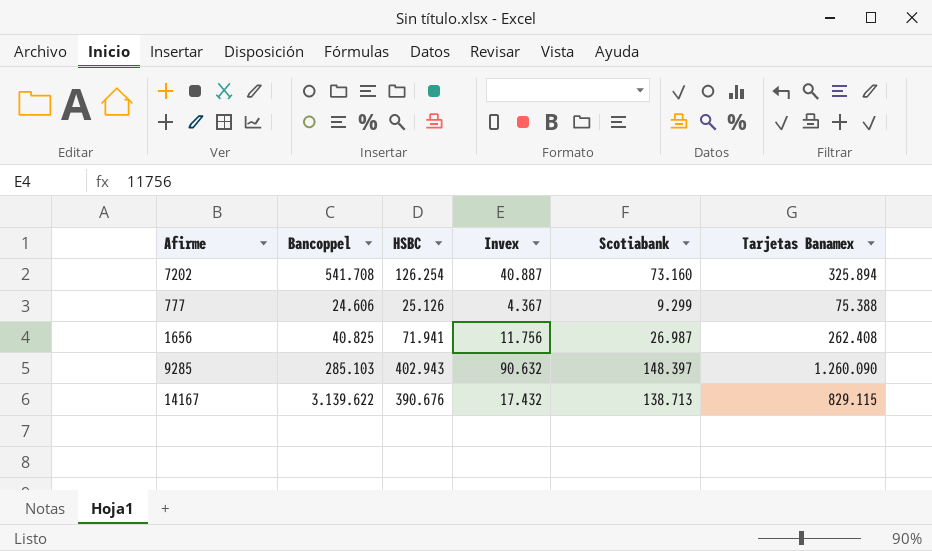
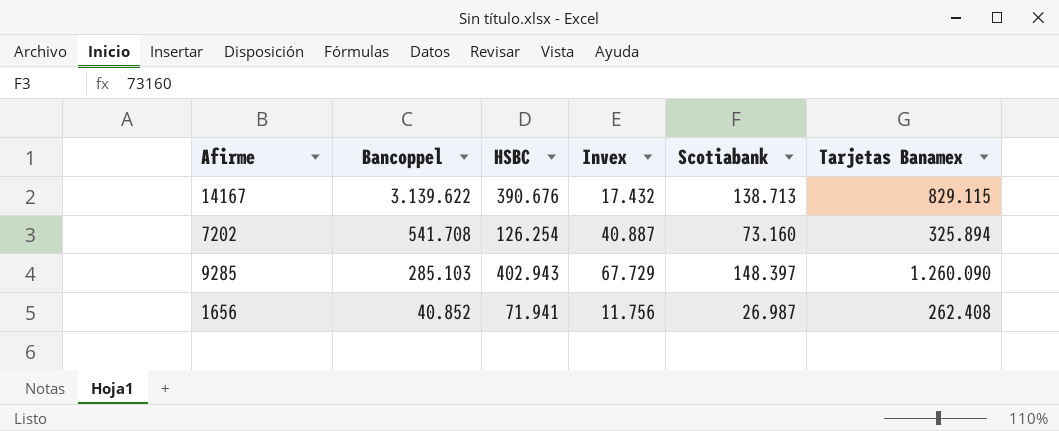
row order: none -> Bancoppel descending
row 777: 24.606 | 25.126 | 4.367 | 9.299 | 75.388 -> none
9285 | Invex: 90.632 -> 67.729
1656 | Bancoppel: 40.825 -> 40.852

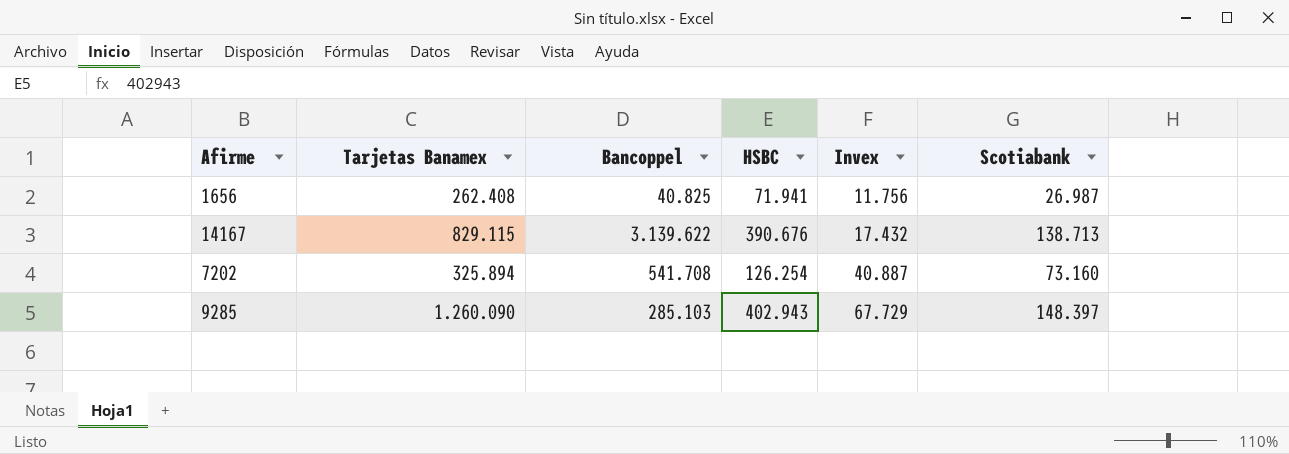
row order: Bancoppel descending -> Invex ascending
column Tarjetas Banamex | position: 6 -> 2
1656 | Bancoppel: 40.852 -> 40.825

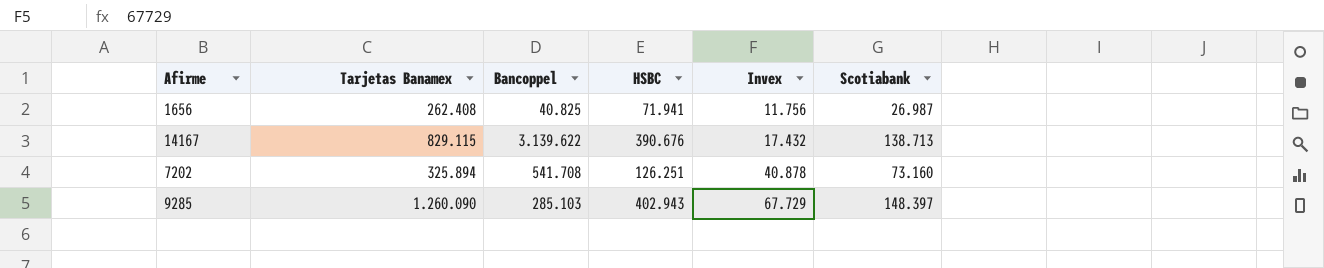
7202 | HSBC: 126.254 -> 126.251
7202 | Invex: 40.887 -> 40.878

